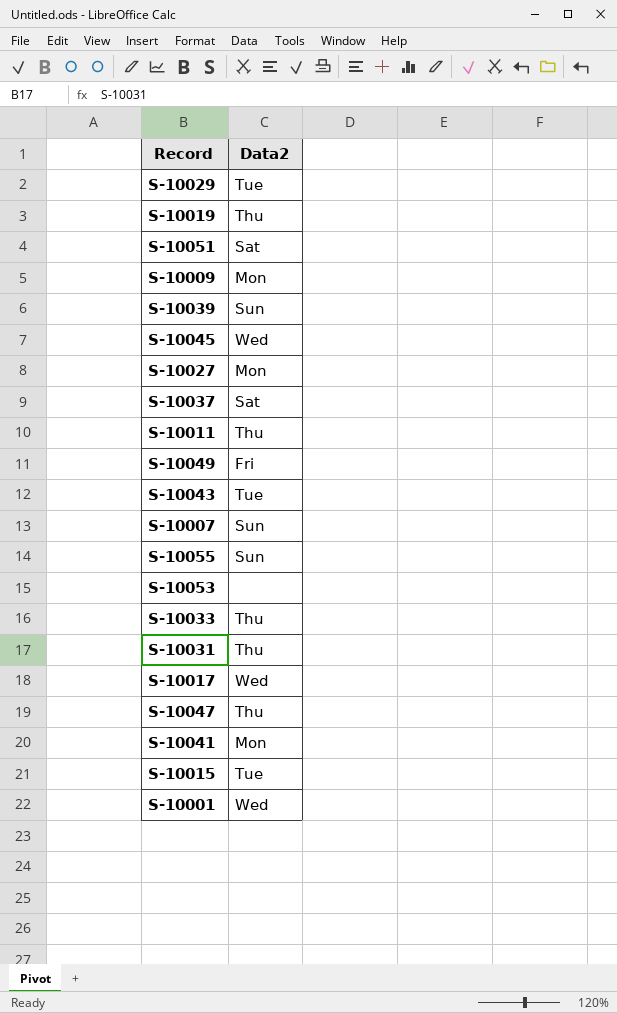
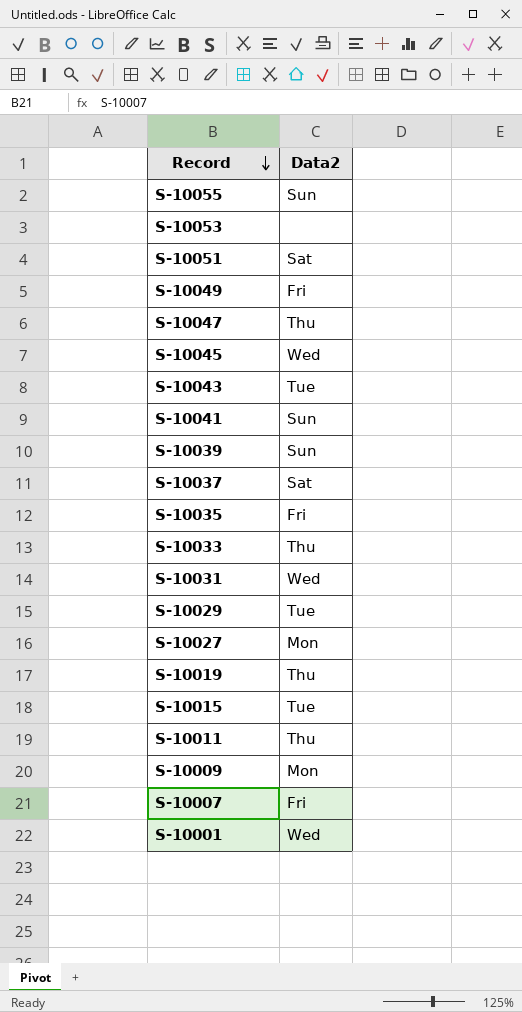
row order: none -> Record descending
row S-10017: Wed -> none
S-10041 | Data2: Mon -> Sun
row S-10035: none -> Fri
S-10031 | Data2: Thu -> Wed
S-10007 | Data2: Sun -> Fri

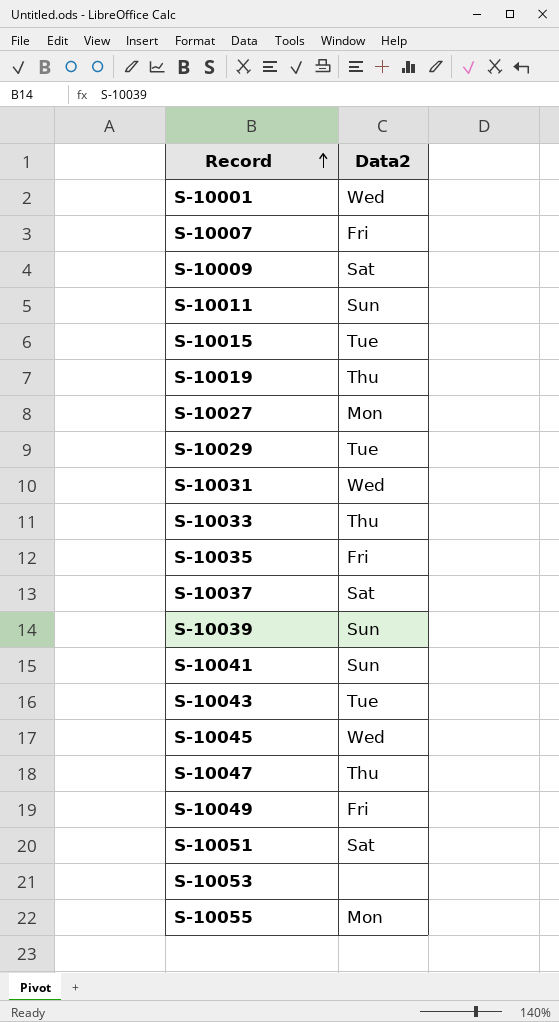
row order: Record descending -> Record ascending
S-10009 | Data2: Mon -> Sat
S-10011 | Data2: Thu -> Sun
S-10055 | Data2: Sun -> Mon

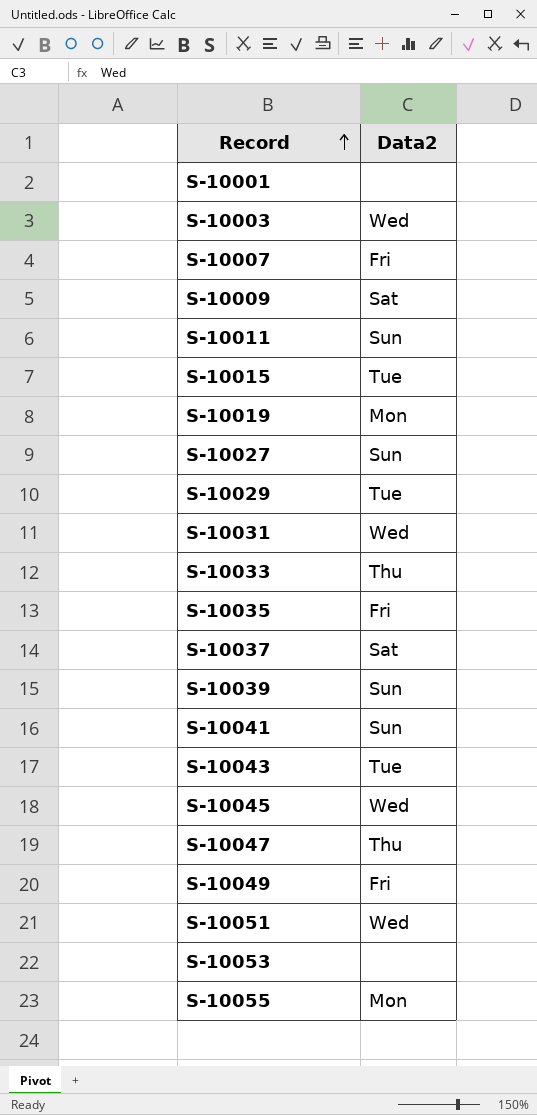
S-10001 | Data2: Wed -> none
row S-10003: none -> Wed
S-10019 | Data2: Thu -> Mon
S-10027 | Data2: Mon -> Sun
S-10051 | Data2: Sat -> Wed

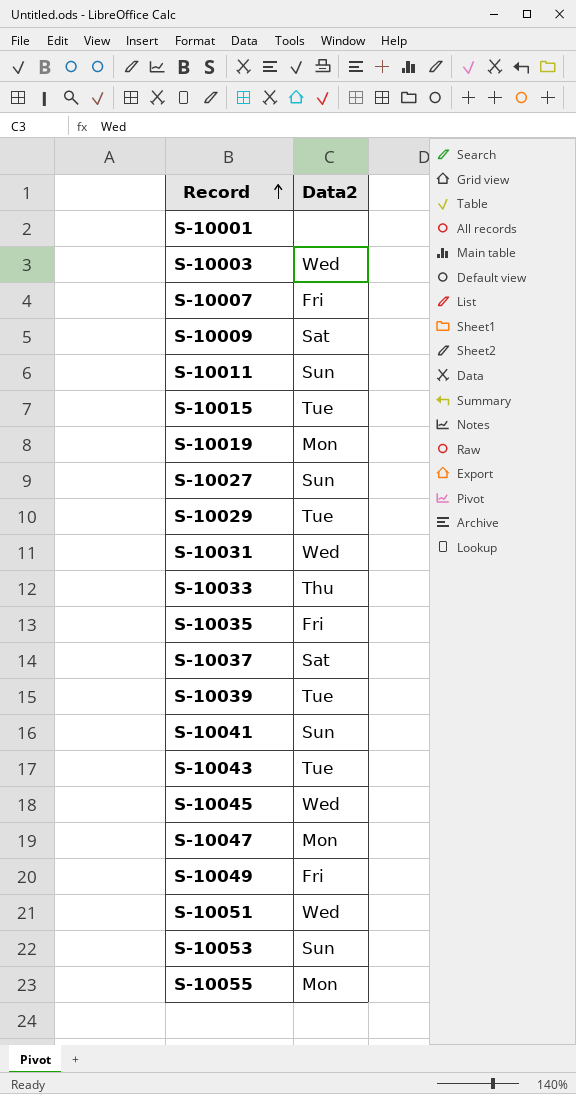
S-10039 | Data2: Sun -> Tue
S-10047 | Data2: Thu -> Mon
S-10053 | Data2: none -> Sun

